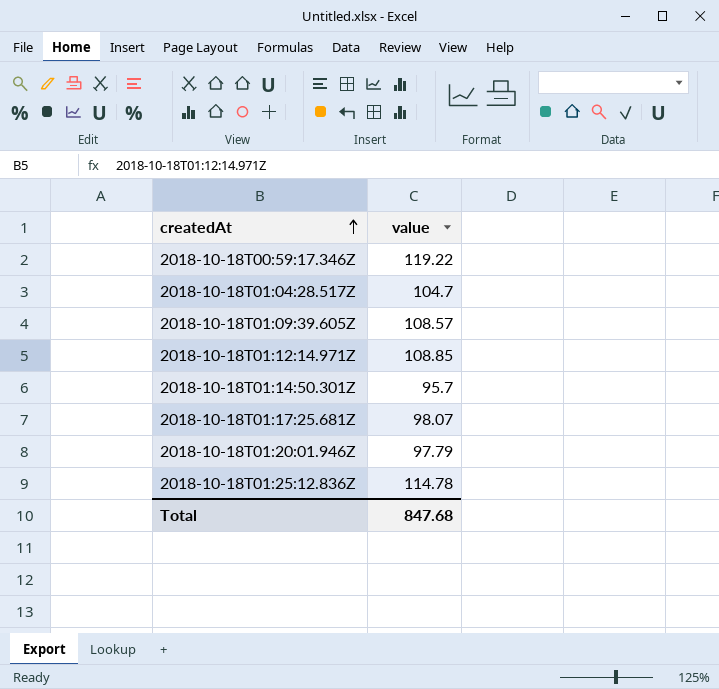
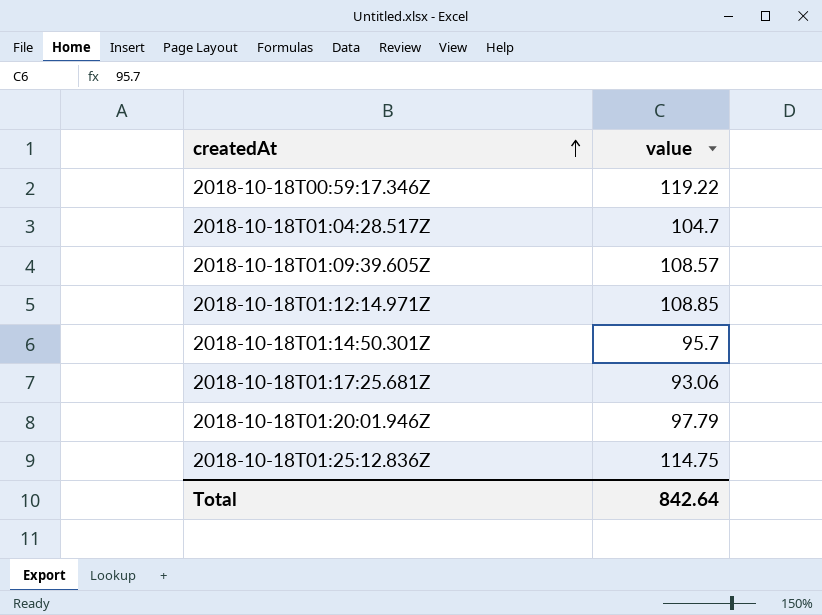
2018-10-18T01:17:25.681Z | value: 98.07 -> 93.06
2018-10-18T01:25:12.836Z | value: 114.78 -> 114.75
Total | value: 847.68 -> 842.64

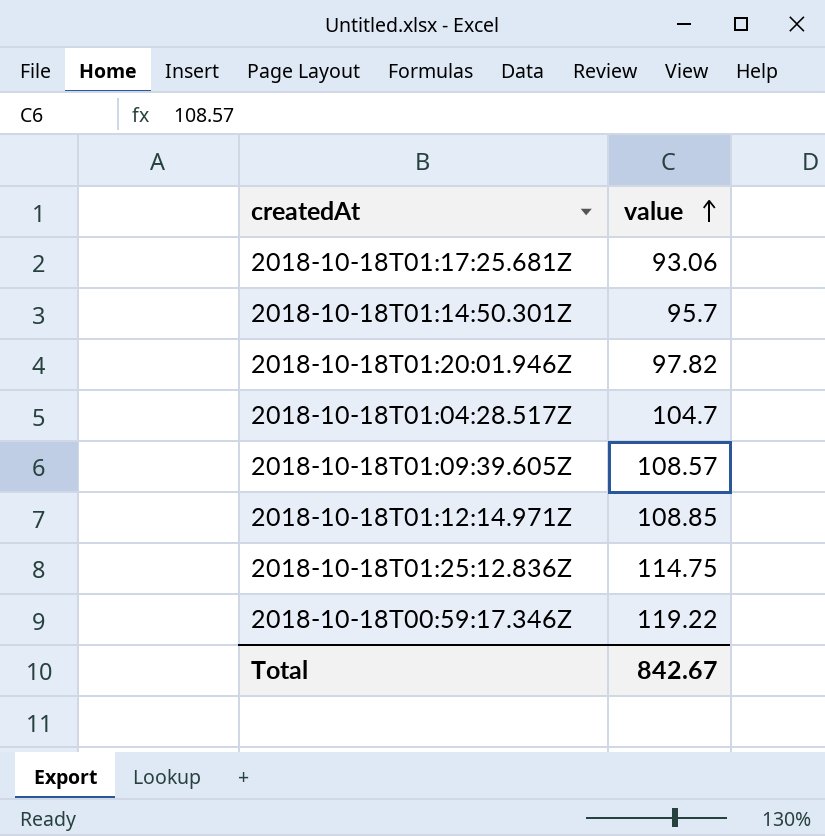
row order: createdAt ascending -> value ascending
2018-10-18T01:20:01.946Z | value: 97.79 -> 97.82
Total | value: 842.64 -> 842.67

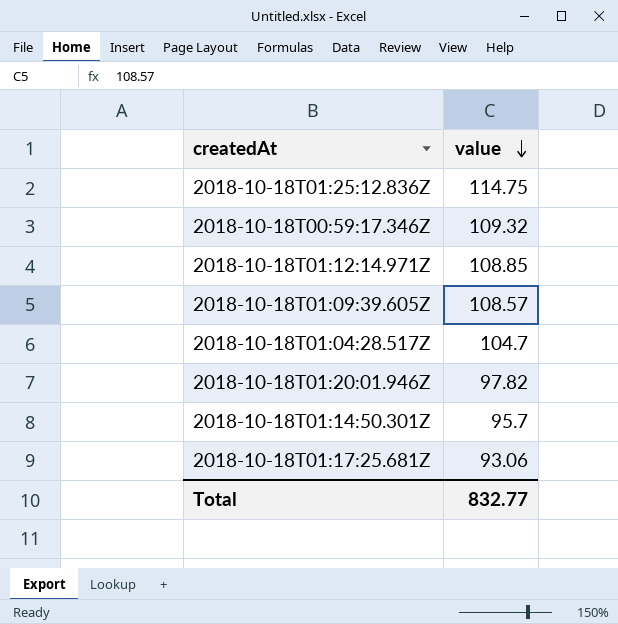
row order: value ascending -> value descending
2018-10-18T00:59:17.346Z | value: 119.22 -> 109.32
Total | value: 842.67 -> 832.77

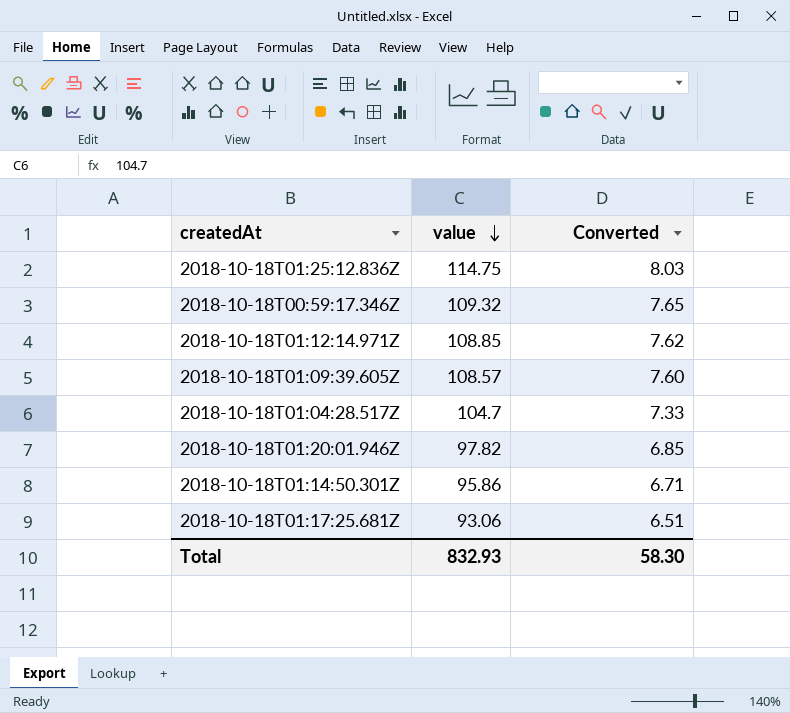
column Converted | formula: none -> [value] * 0.07
2018-10-18T01:14:50.301Z | value: 95.7 -> 95.86
Total | value: 832.77 -> 832.93

